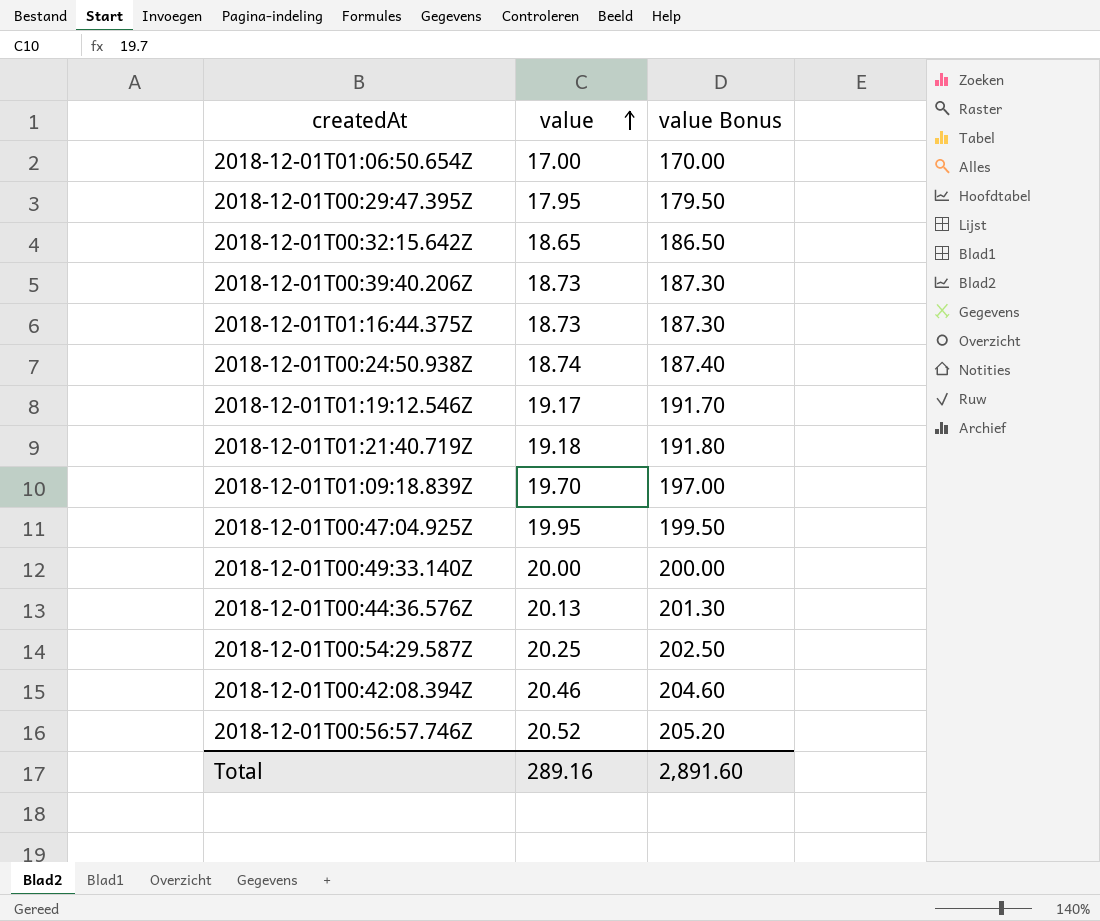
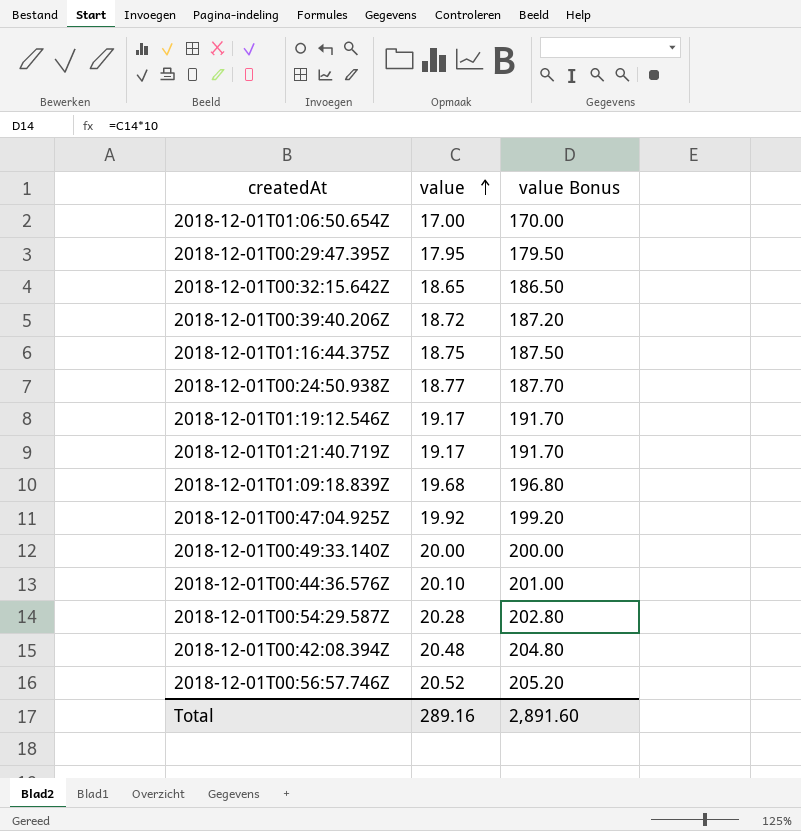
2018-12-01T00:39:40.206Z | value: 18.73 -> 18.72
2018-12-01T00:39:40.206Z | value Bonus: 187.30 -> 187.20
2018-12-01T01:16:44.375Z | value: 18.73 -> 18.75
2018-12-01T01:16:44.375Z | value Bonus: 187.30 -> 187.50
2018-12-01T00:24:50.938Z | value: 18.74 -> 18.77
2018-12-01T00:24:50.938Z | value Bonus: 187.40 -> 187.70
2018-12-01T01:21:40.719Z | value: 19.18 -> 19.17
2018-12-01T01:21:40.719Z | value Bonus: 191.80 -> 191.70
2018-12-01T01:09:18.839Z | value: 19.70 -> 19.68
2018-12-01T01:09:18.839Z | value Bonus: 197.00 -> 196.80
2018-12-01T00:47:04.925Z | value: 19.95 -> 19.92
2018-12-01T00:47:04.925Z | value Bonus: 199.50 -> 199.20
2018-12-01T00:44:36.576Z | value: 20.13 -> 20.10
2018-12-01T00:44:36.576Z | value Bonus: 201.30 -> 201.00
2018-12-01T00:54:29.587Z | value: 20.25 -> 20.28
2018-12-01T00:54:29.587Z | value Bonus: 202.50 -> 202.80
2018-12-01T00:42:08.394Z | value: 20.46 -> 20.48
2018-12-01T00:42:08.394Z | value Bonus: 204.60 -> 204.80

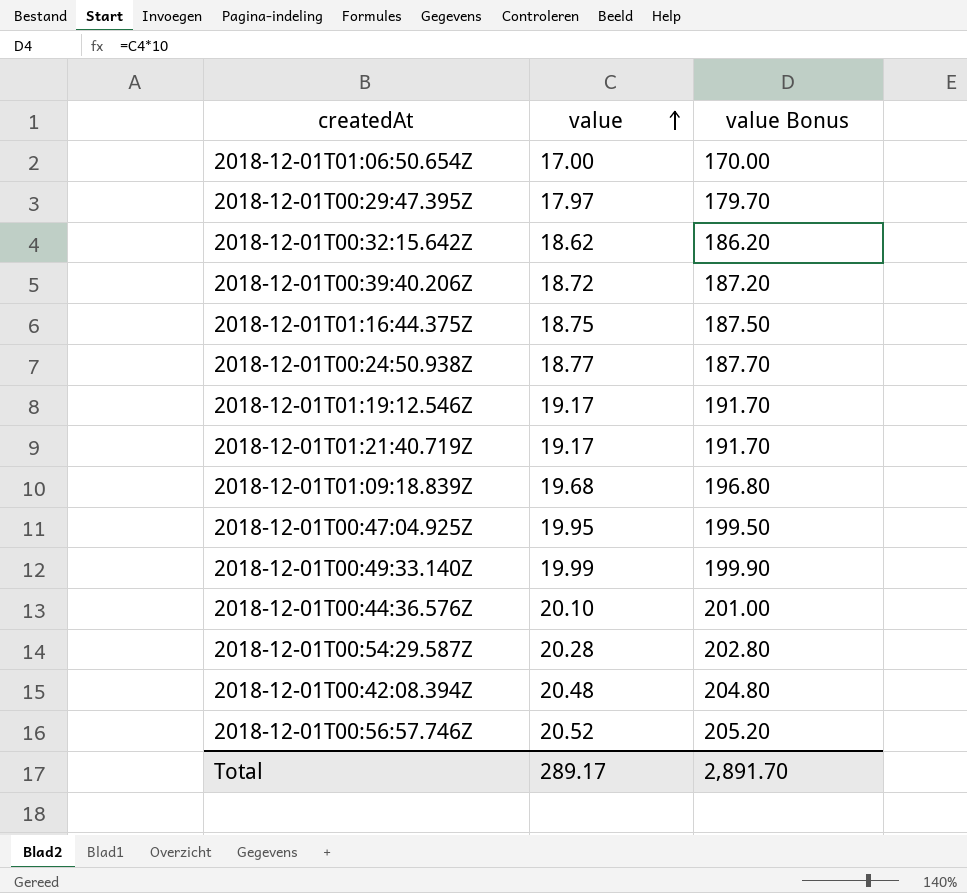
2018-12-01T00:29:47.395Z | value: 17.95 -> 17.97
2018-12-01T00:29:47.395Z | value Bonus: 179.50 -> 179.70
2018-12-01T00:32:15.642Z | value: 18.65 -> 18.62
2018-12-01T00:32:15.642Z | value Bonus: 186.50 -> 186.20
2018-12-01T00:47:04.925Z | value: 19.92 -> 19.95
2018-12-01T00:47:04.925Z | value Bonus: 199.20 -> 199.50
2018-12-01T00:49:33.140Z | value: 20.00 -> 19.99
2018-12-01T00:49:33.140Z | value Bonus: 200.00 -> 199.90
Total | value: 289.16 -> 289.17
Total | value Bonus: 2,891.60 -> 2,891.70

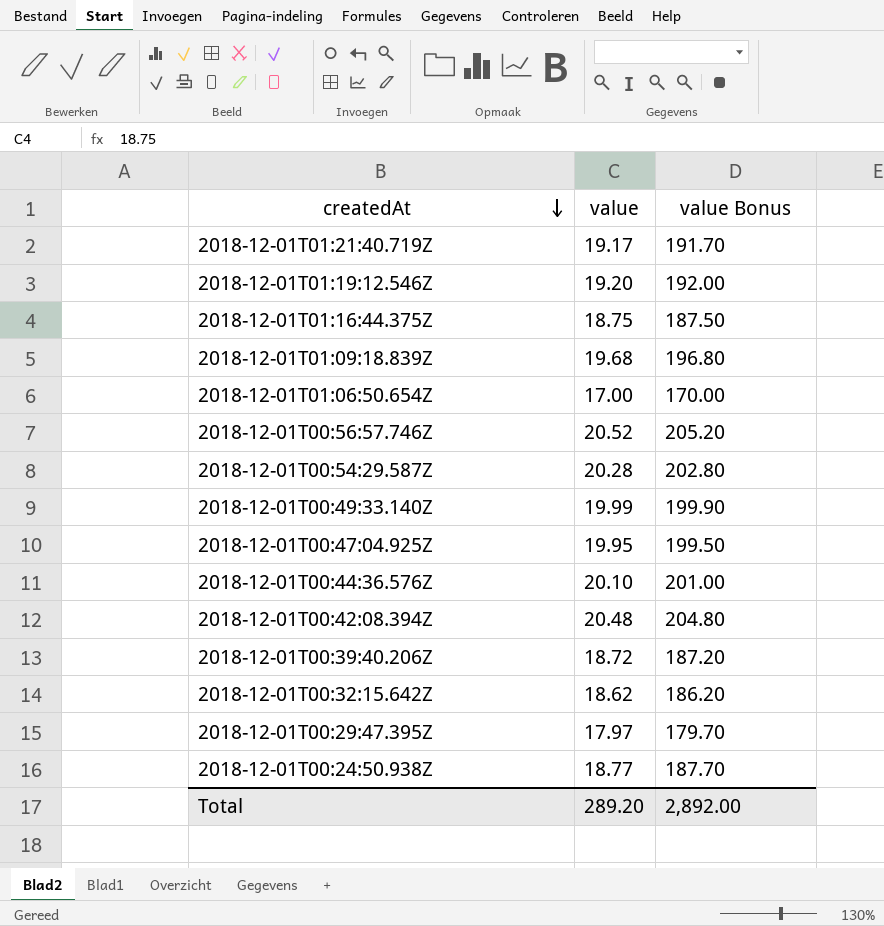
row order: value ascending -> createdAt descending
2018-12-01T01:19:12.546Z | value: 19.17 -> 19.20
2018-12-01T01:19:12.546Z | value Bonus: 191.70 -> 192.00
Total | value: 289.17 -> 289.20
Total | value Bonus: 2,891.70 -> 2,892.00

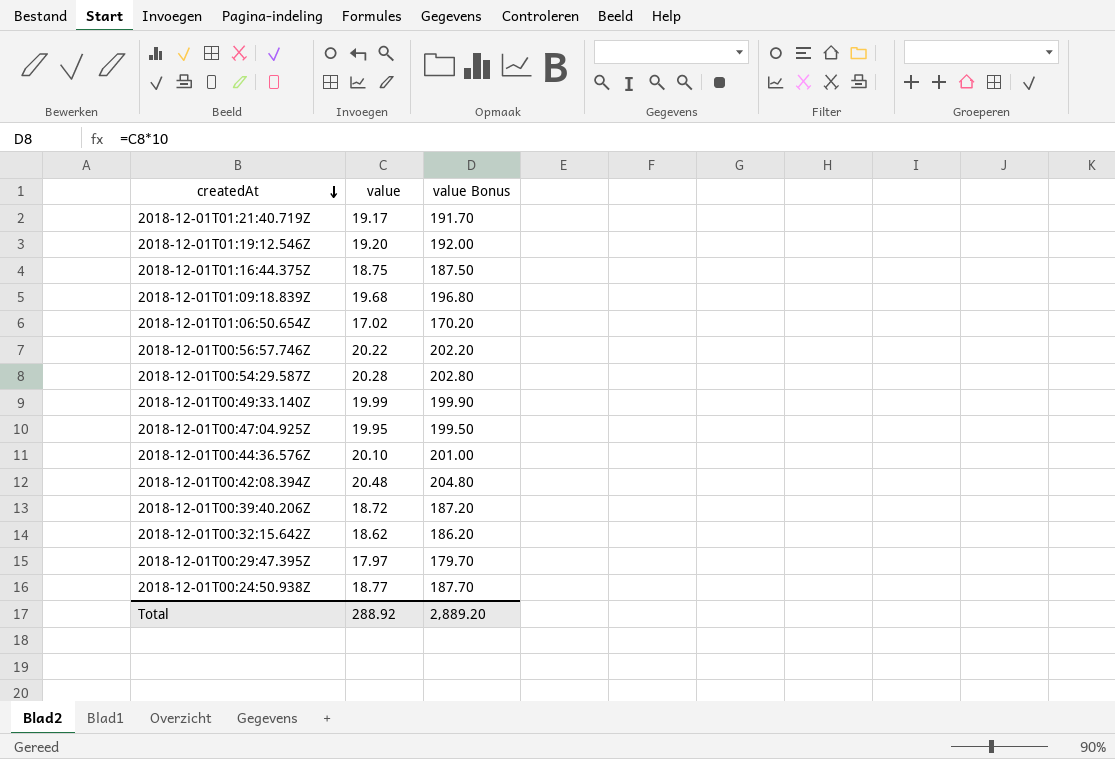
2018-12-01T01:06:50.654Z | value: 17.00 -> 17.02
2018-12-01T01:06:50.654Z | value Bonus: 170.00 -> 170.20
2018-12-01T00:56:57.746Z | value: 20.52 -> 20.22
2018-12-01T00:56:57.746Z | value Bonus: 205.20 -> 202.20
Total | value: 289.20 -> 288.92
Total | value Bonus: 2,892.00 -> 2,889.20

